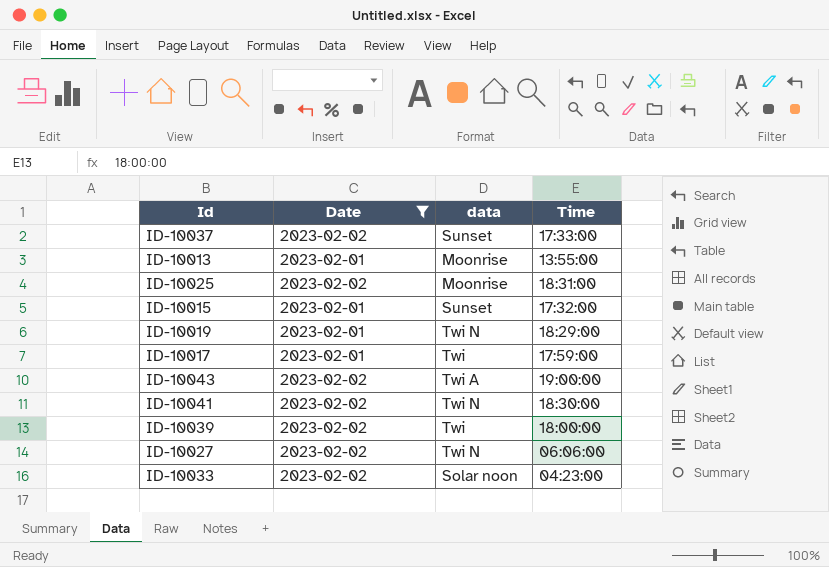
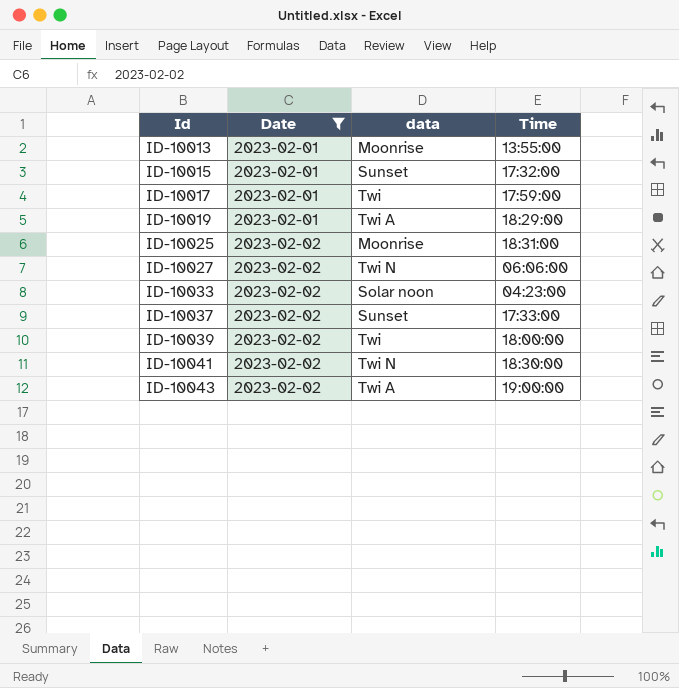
row order: none -> Id ascending
ID-10019 | data: Twi N -> Twi A

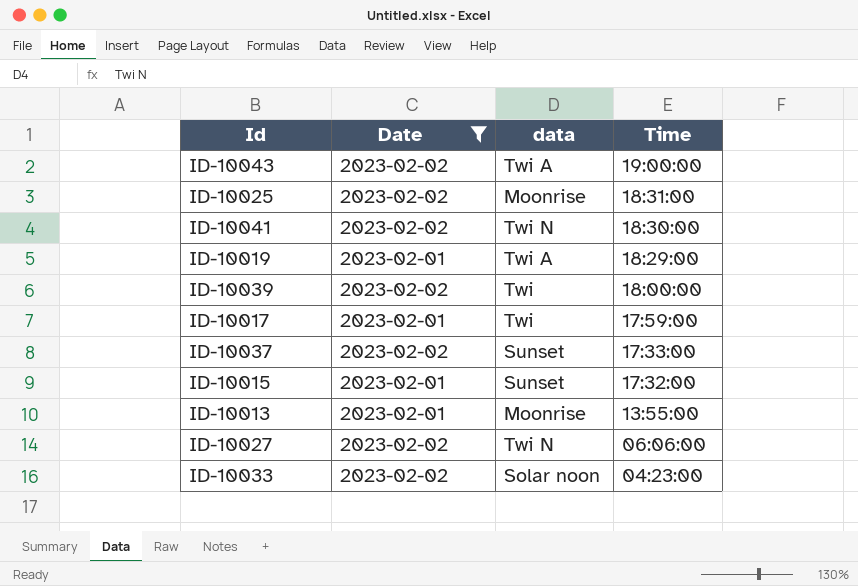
row order: Id ascending -> Time descending

